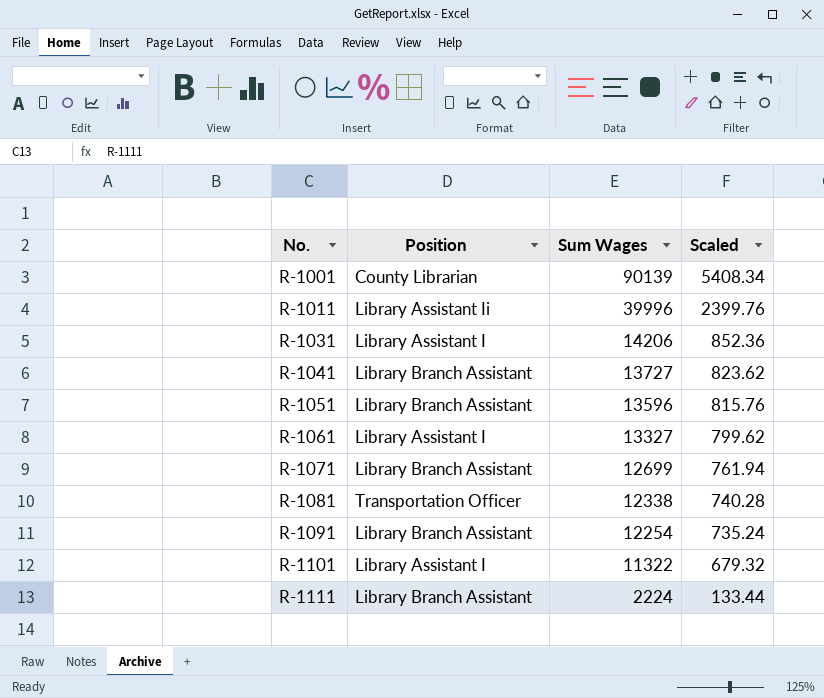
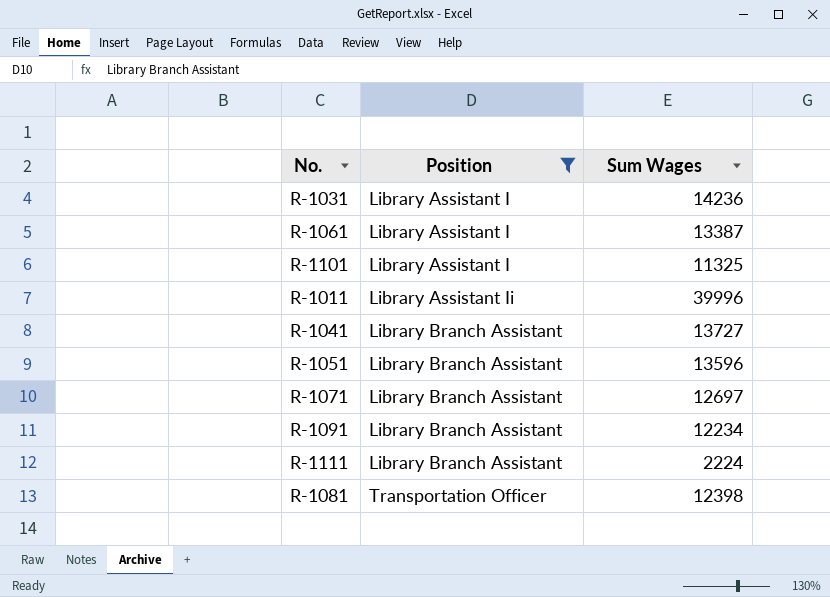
filter: none -> Position != County Librarian
row order: No. ascending -> Position ascending
column Scaled | formula: [Sum Wages] * 0.06 -> none
R-1031 | Sum Wages: 14206 -> 14236
R-1061 | Sum Wages: 13327 -> 13387
R-1101 | Sum Wages: 11322 -> 11325
R-1071 | Sum Wages: 12699 -> 12697
R-1091 | Sum Wages: 12254 -> 12234
R-1081 | Sum Wages: 12338 -> 12398

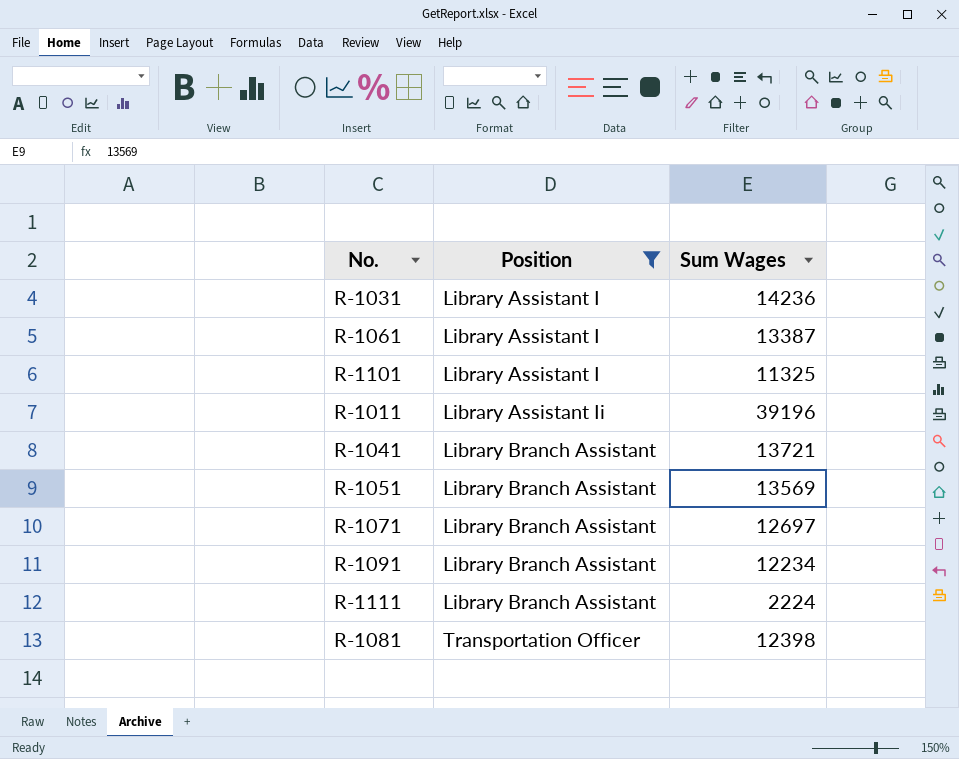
R-1011 | Sum Wages: 39996 -> 39196
R-1041 | Sum Wages: 13727 -> 13721
R-1051 | Sum Wages: 13596 -> 13569

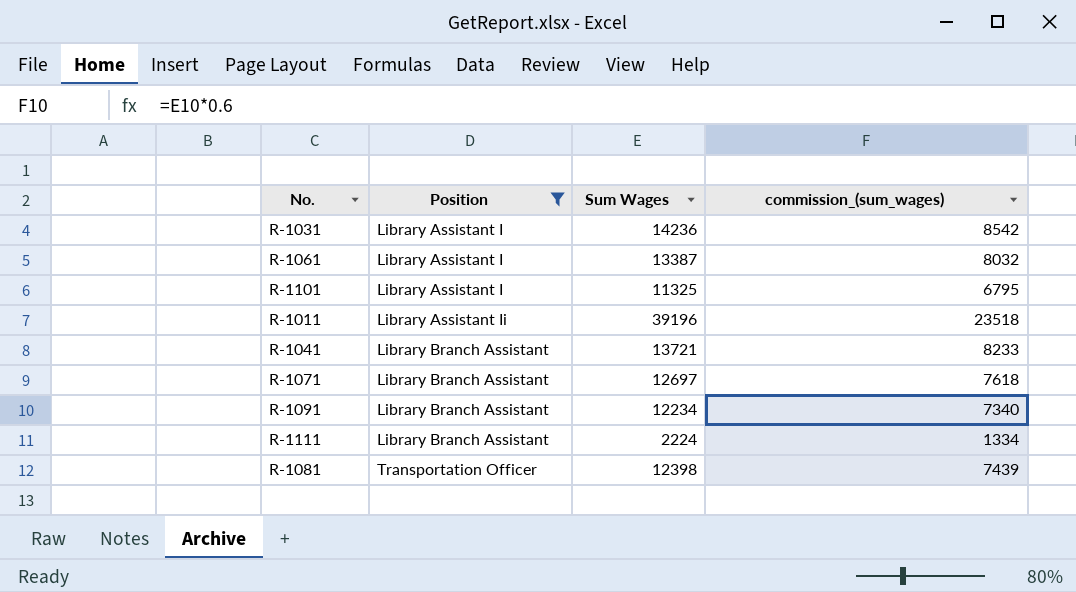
column commission_(sum_wages) | formula: none -> [Sum Wages] * 0.6
row R-1051: Library Branch Assistant | 13569 -> none

